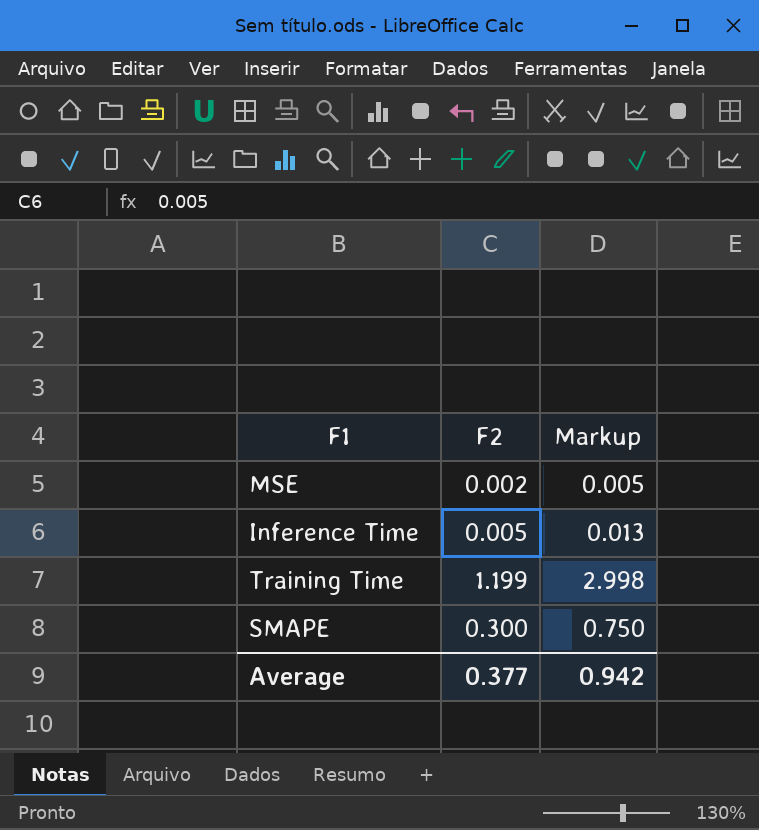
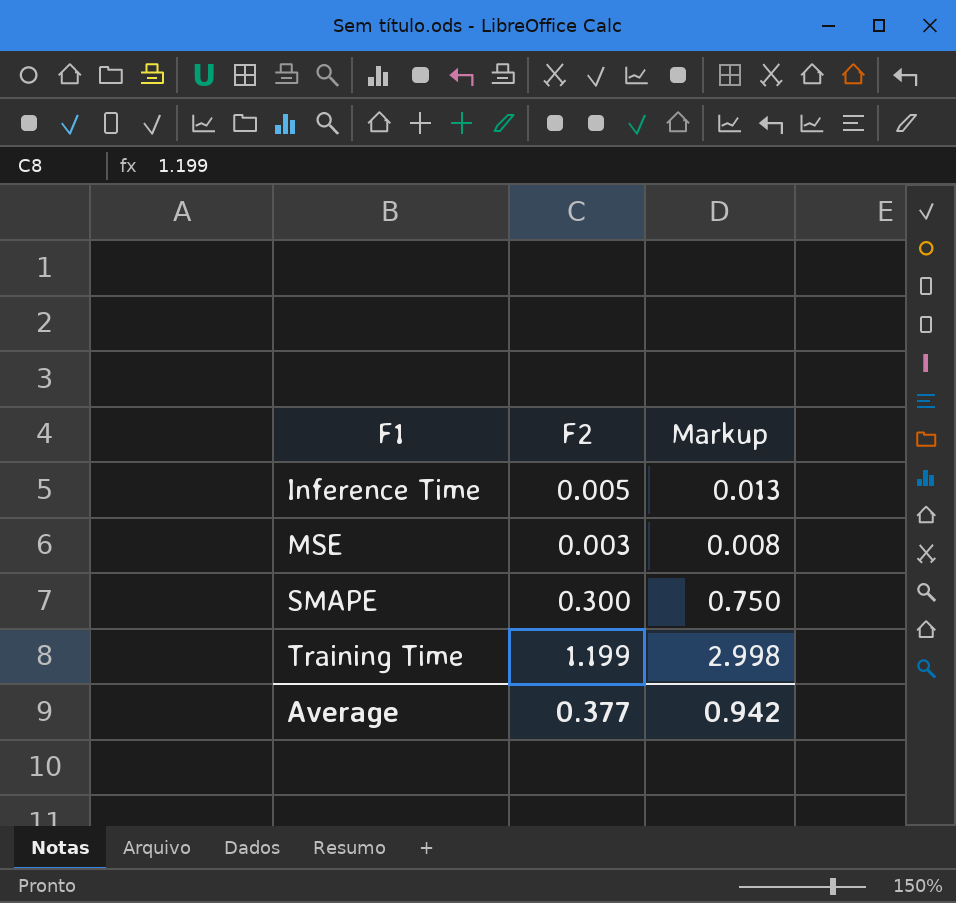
row order: none -> F1 ascending
MSE | F2: 0.002 -> 0.003
MSE | Markup: 0.005 -> 0.008

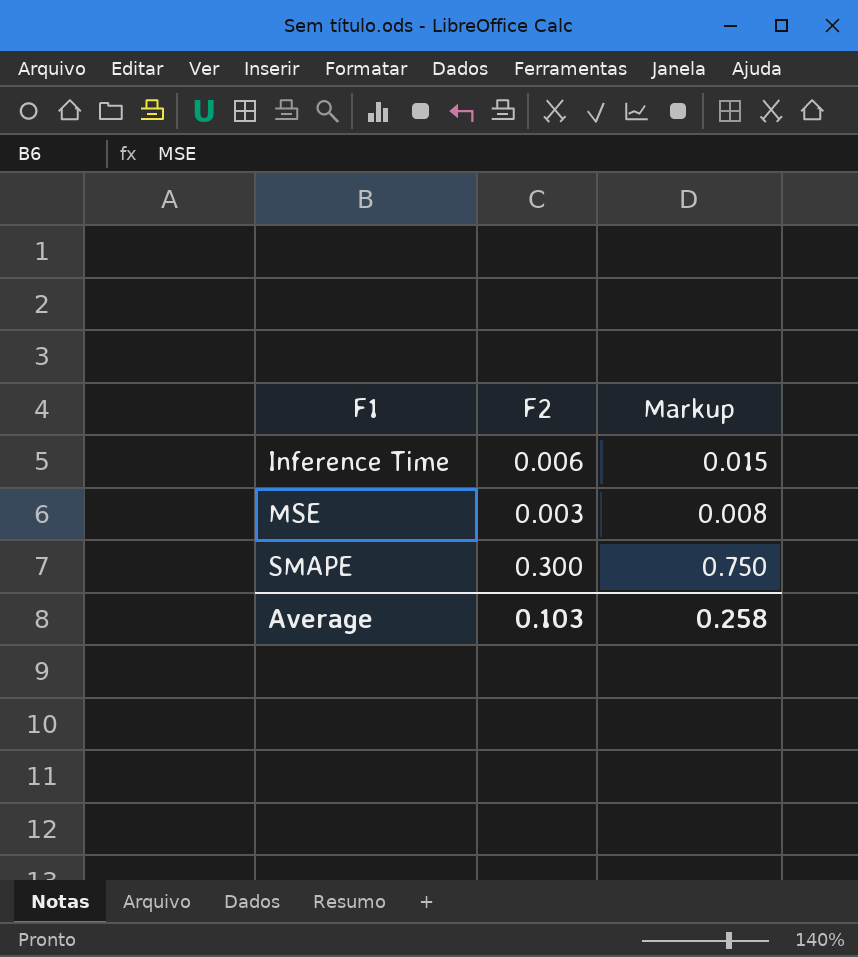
row Training Time: 1.199 | 2.998 -> none
Inference Time | F2: 0.005 -> 0.006
Inference Time | Markup: 0.013 -> 0.015
Average | F2: 0.377 -> 0.103
Average | Markup: 0.942 -> 0.258

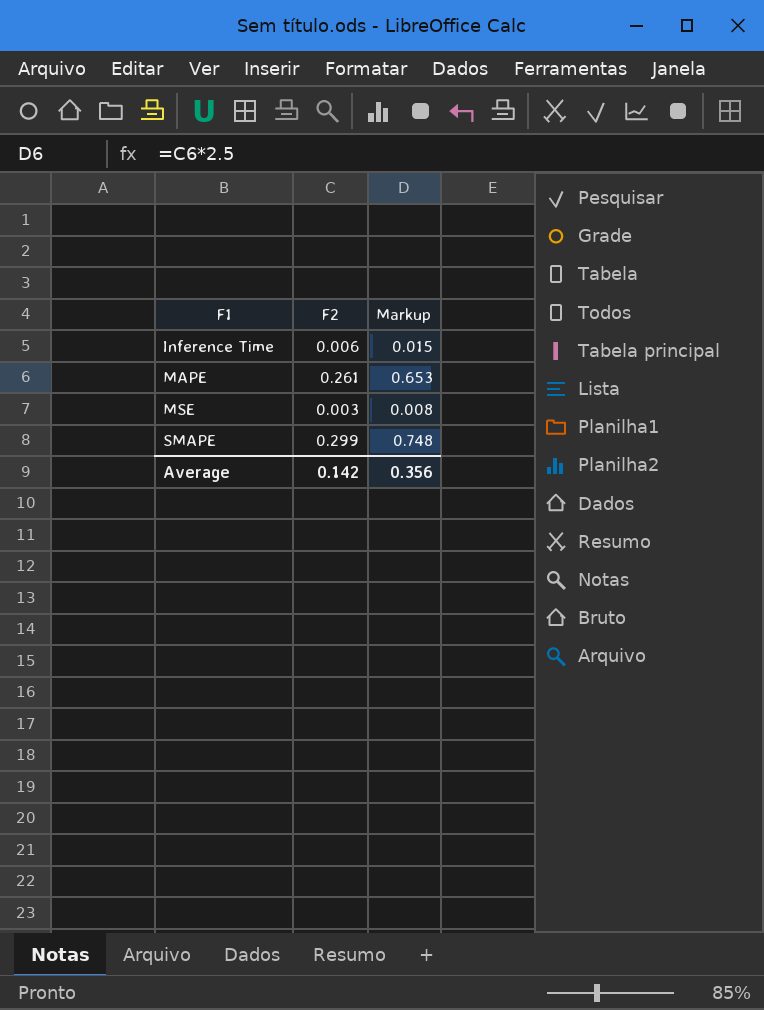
row MAPE: none -> 0.261 | 0.653
SMAPE | F2: 0.300 -> 0.299
SMAPE | Markup: 0.750 -> 0.748
Average | F2: 0.103 -> 0.142
Average | Markup: 0.258 -> 0.356

